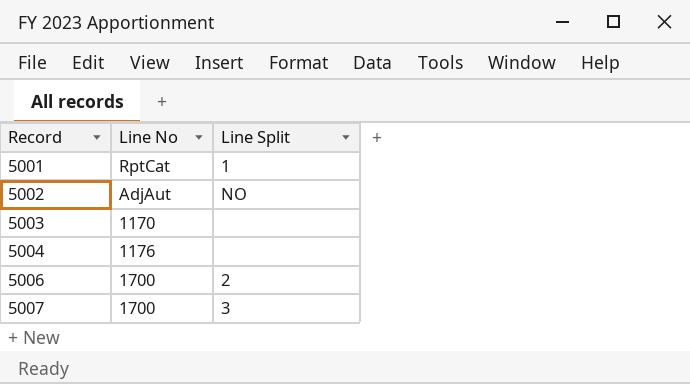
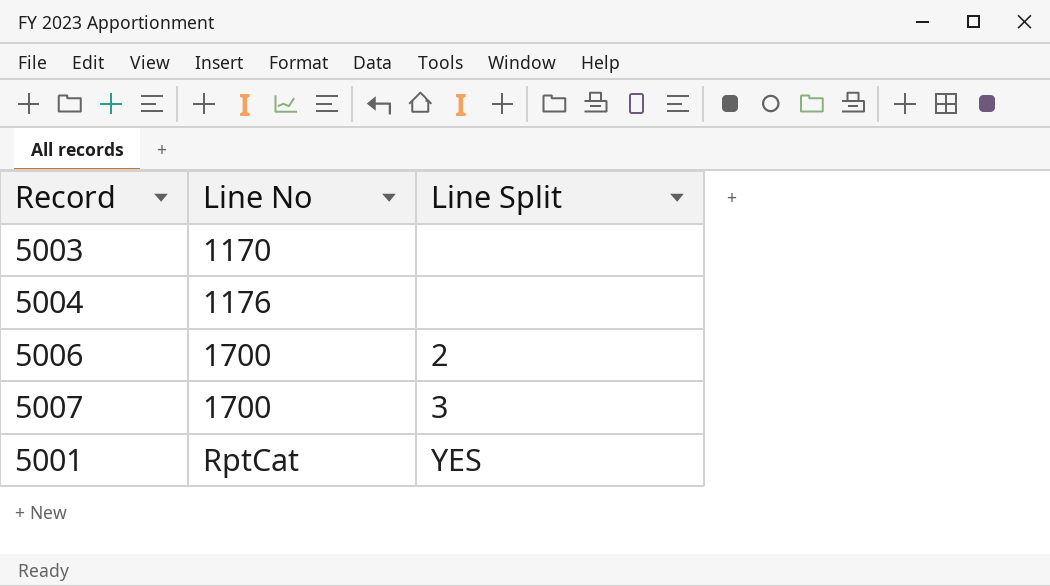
row order: Record ascending -> Line No ascending
row 5002: AdjAut | NO -> none
5001 | Line Split: 1 -> YES

